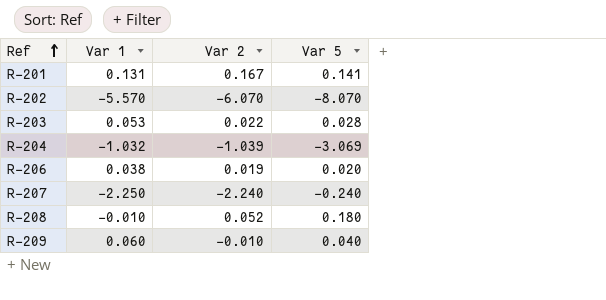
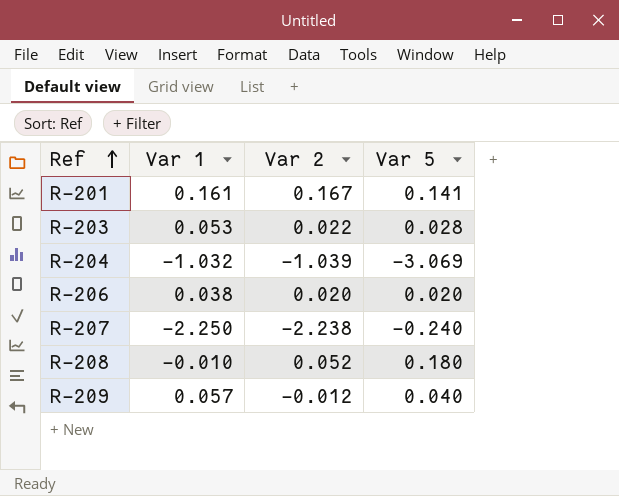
row R-202: -5.570 | -6.070 | -8.070 -> none
R-201 | Var 1: 0.131 -> 0.161
R-206 | Var 2: 0.019 -> 0.020
R-207 | Var 2: -2.240 -> -2.238
R-209 | Var 1: 0.060 -> 0.057
R-209 | Var 2: -0.010 -> -0.012

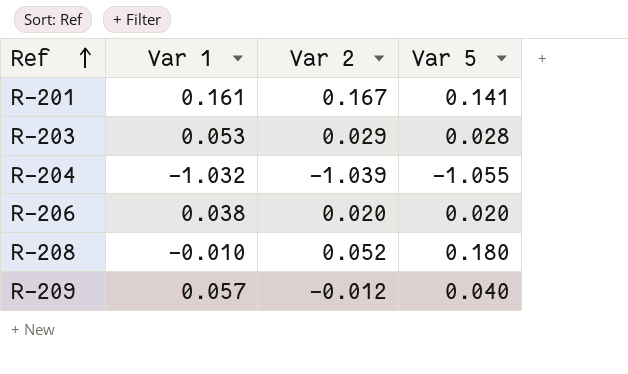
row R-207: -2.250 | -2.238 | -0.240 -> none
R-203 | Var 2: 0.022 -> 0.029
R-204 | Var 5: -3.069 -> -1.055

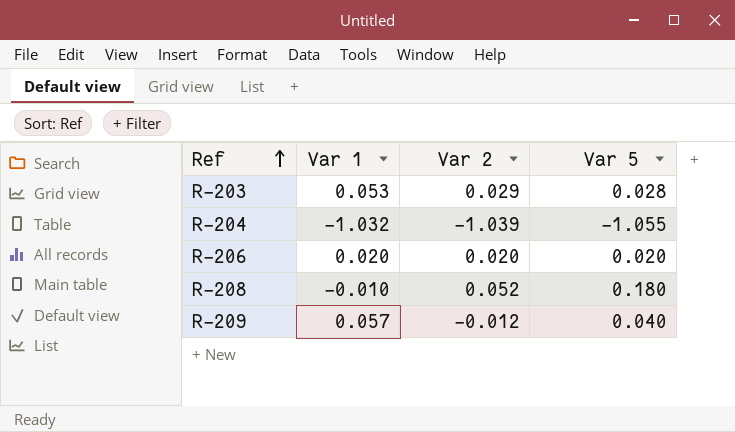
row R-201: 0.161 | 0.167 | 0.141 -> none
R-206 | Var 1: 0.038 -> 0.020

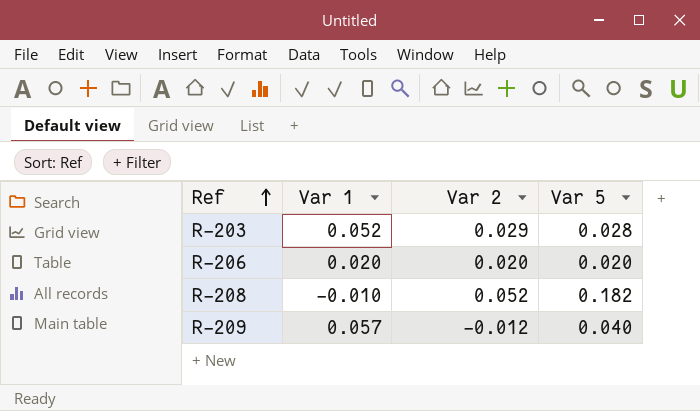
row R-204: -1.032 | -1.039 | -1.055 -> none
R-203 | Var 1: 0.053 -> 0.052
R-208 | Var 5: 0.180 -> 0.182

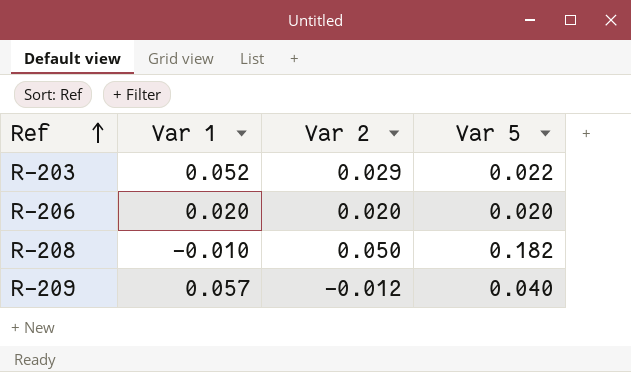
R-203 | Var 5: 0.028 -> 0.022
R-208 | Var 2: 0.052 -> 0.050

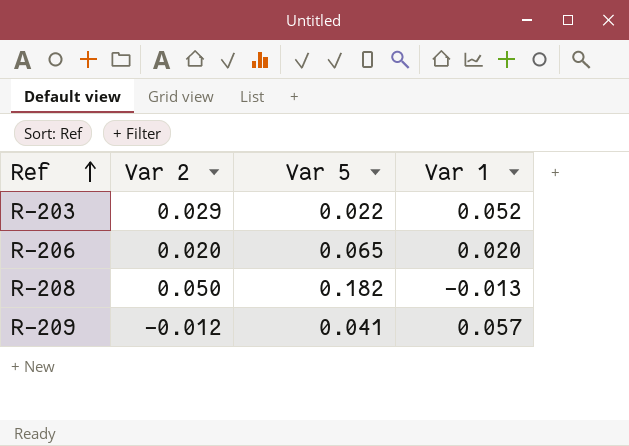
column Var 1 | position: 2 -> 4
R-206 | Var 5: 0.020 -> 0.065
R-208 | Var 1: -0.010 -> -0.013
R-209 | Var 5: 0.040 -> 0.041

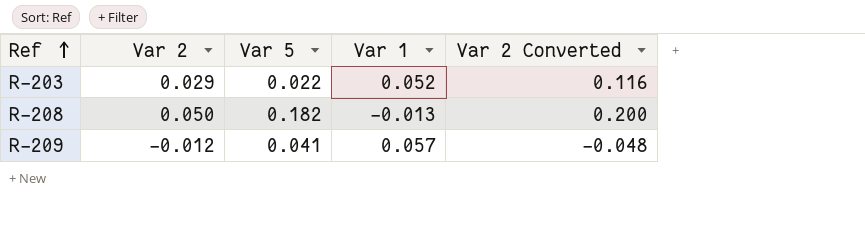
column Var 2 Converted | formula: none -> [Var 2] * 4
row R-206: 0.020 | 0.065 | 0.020 -> none

